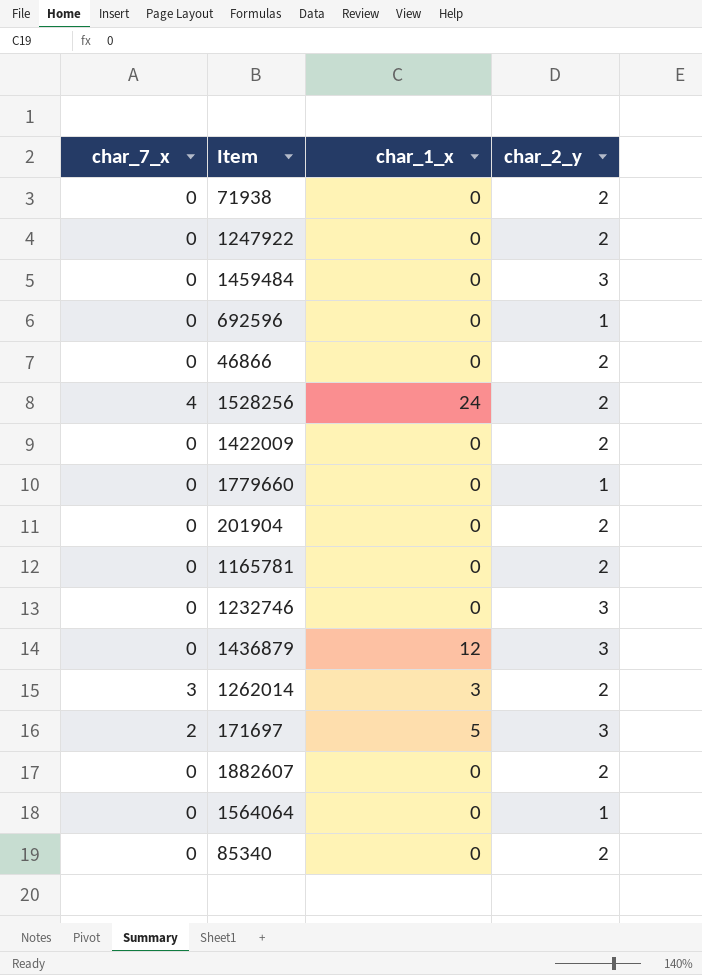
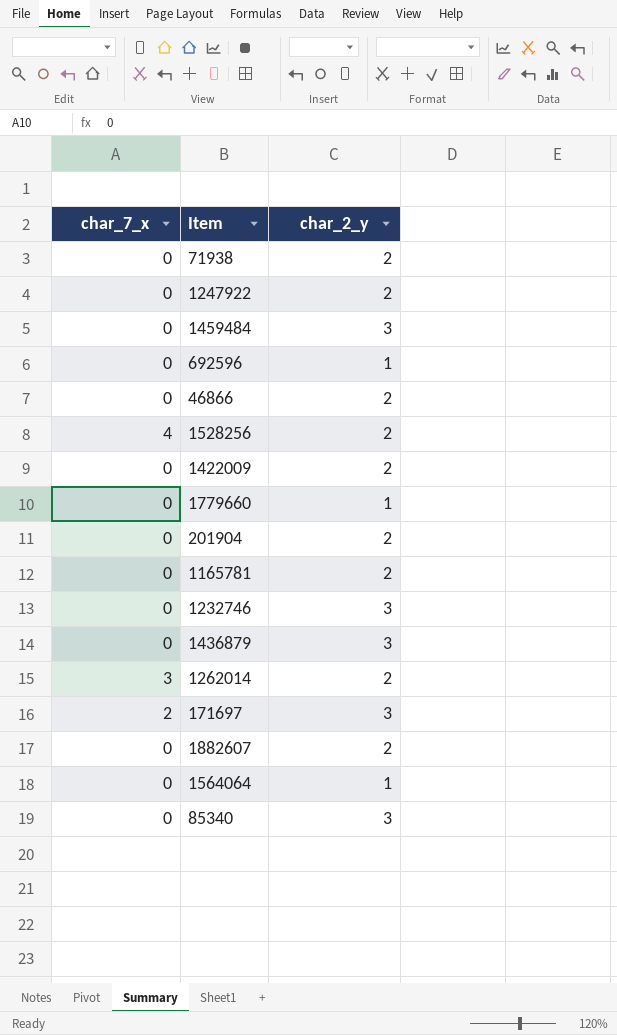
column char_1_x | position: 3 -> none
85340 | char_2_y: 2 -> 3

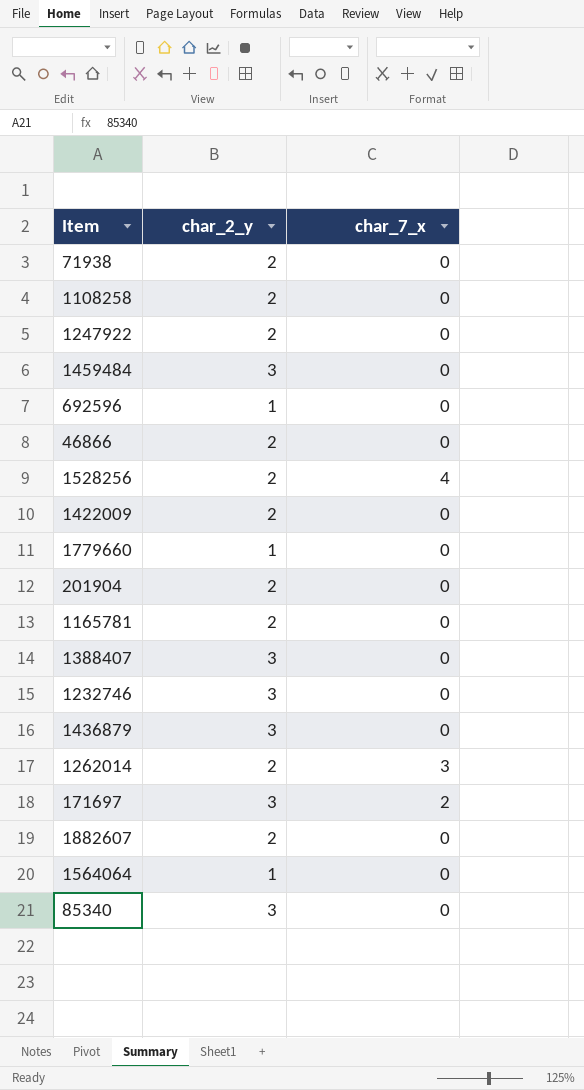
column char_7_x | position: 1 -> 3
row 1108258: none -> 2 | 0
row 1388407: none -> 3 | 0

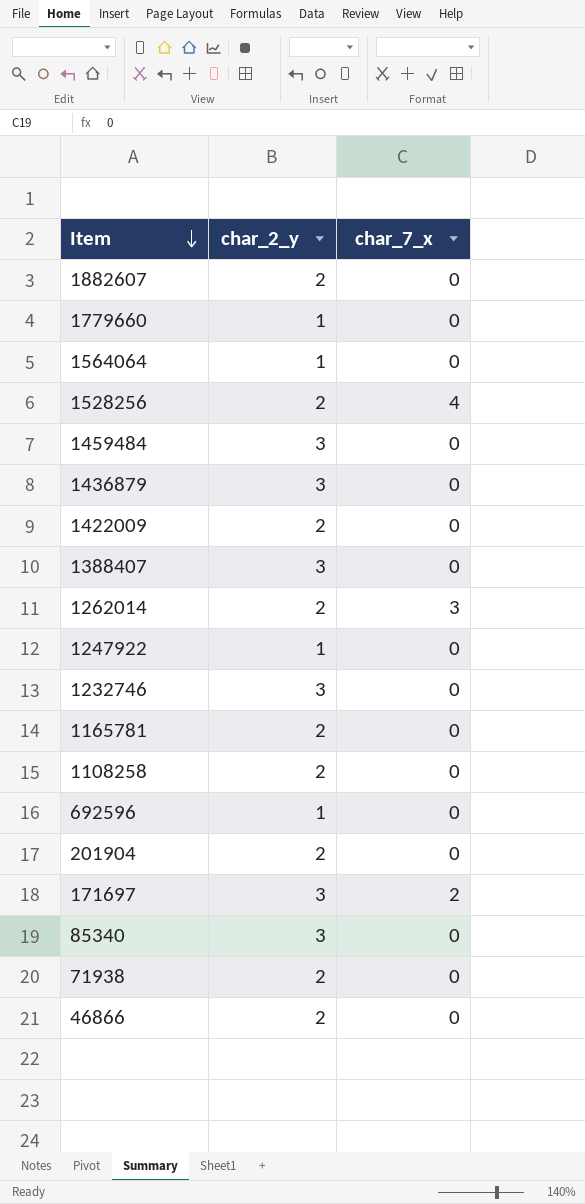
row order: none -> Item descending
1247922 | char_2_y: 2 -> 1

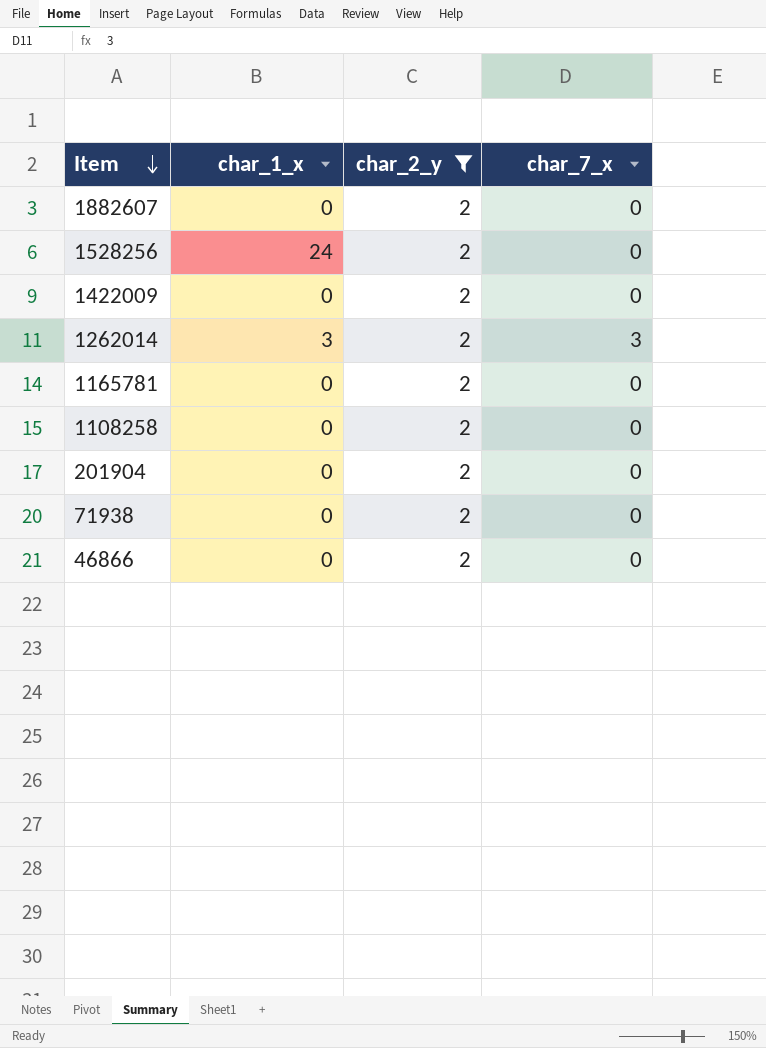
filter: none -> char_2_y = 2
column char_1_x | position: none -> 2
1528256 | char_7_x: 4 -> 0

